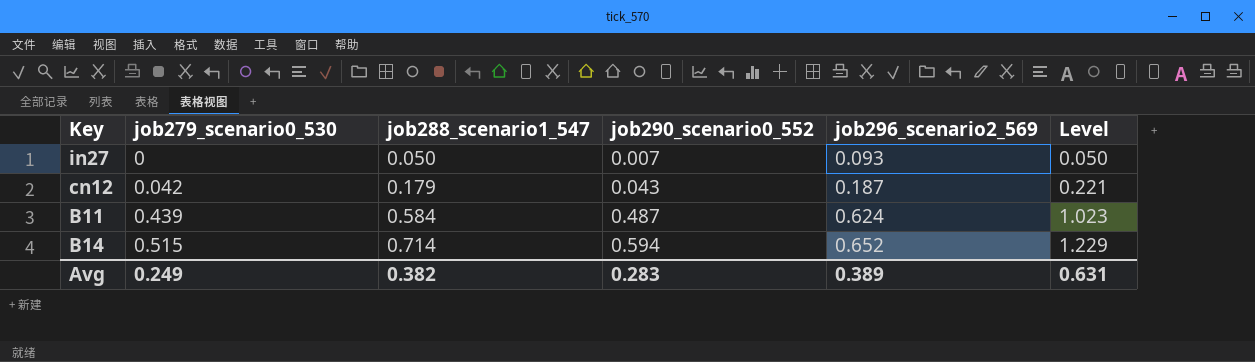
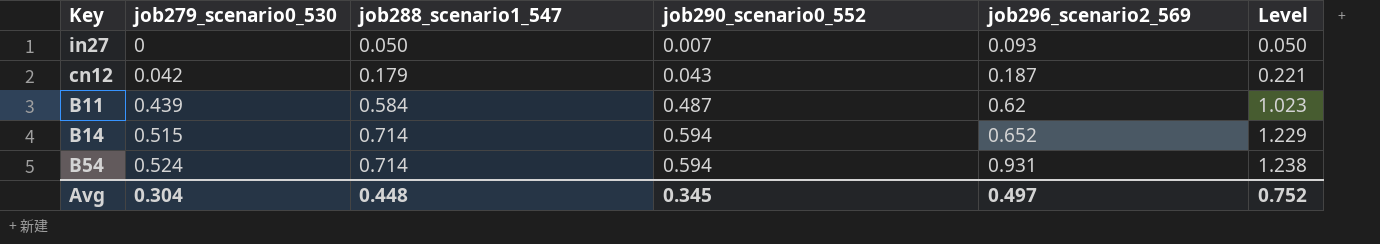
B11 | job296_scenario2_569: 0.624 -> 0.62
row B54: none -> 0.524 | 0.714 | 0.594 | 0.931 | 1.238
Avg | job279_scenario0_530: 0.249 -> 0.304
Avg | job288_scenario1_547: 0.382 -> 0.448
Avg | job290_scenario0_552: 0.283 -> 0.345
Avg | job296_scenario2_569: 0.389 -> 0.497
Avg | Level: 0.631 -> 0.752

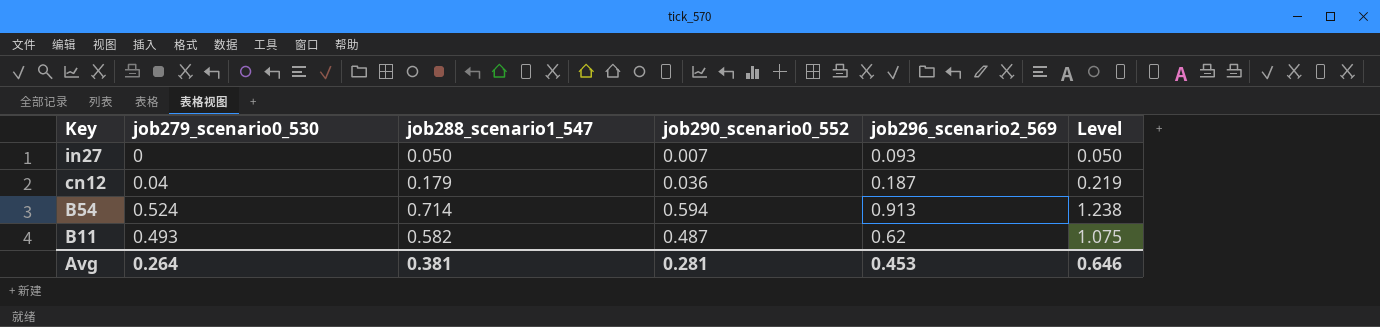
row order: job279_scenario0_530 ascending -> Key descending
row B14: 0.515 | 0.714 | 0.594 | 0.652 | 1.229 -> none
cn12 | job279_scenario0_530: 0.042 -> 0.04
cn12 | job290_scenario0_552: 0.043 -> 0.036
cn12 | Level: 0.221 -> 0.219
B54 | job296_scenario2_569: 0.931 -> 0.913
B11 | job279_scenario0_530: 0.439 -> 0.493
B11 | job288_scenario1_547: 0.584 -> 0.582
B11 | Level: 1.023 -> 1.075
Avg | job279_scenario0_530: 0.304 -> 0.264
Avg | job288_scenario1_547: 0.448 -> 0.381
Avg | job290_scenario0_552: 0.345 -> 0.281
Avg | job296_scenario2_569: 0.497 -> 0.453
Avg | Level: 0.752 -> 0.646

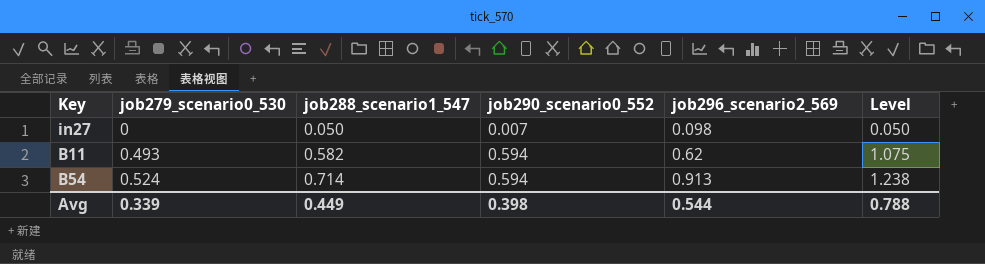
row order: Key descending -> job279_scenario0_530 ascending
row cn12: 0.04 | 0.179 | 0.036 | 0.187 | 0.219 -> none
in27 | job296_scenario2_569: 0.093 -> 0.098
B11 | job290_scenario0_552: 0.487 -> 0.594
Avg | job279_scenario0_530: 0.264 -> 0.339
Avg | job288_scenario1_547: 0.381 -> 0.449
Avg | job290_scenario0_552: 0.281 -> 0.398
Avg | job296_scenario2_569: 0.453 -> 0.544
Avg | Level: 0.646 -> 0.788

